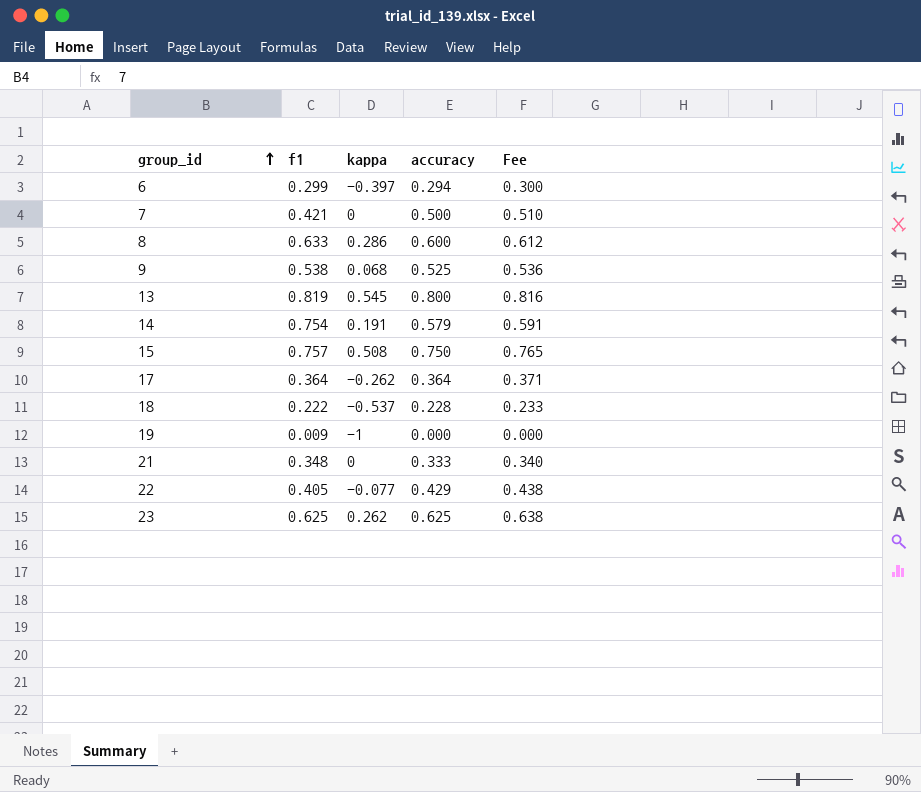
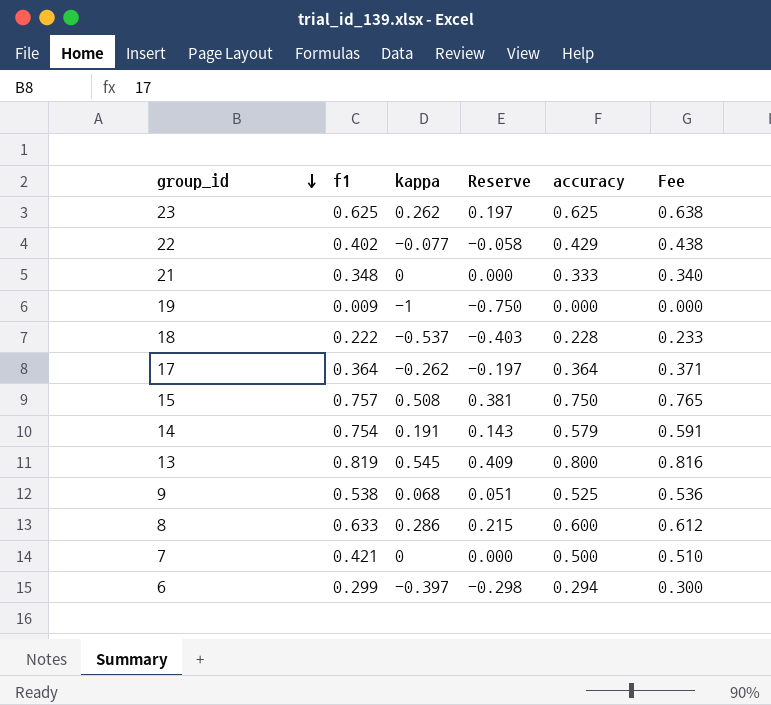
row order: group_id ascending -> group_id descending
column Reserve | formula: none -> [kappa] * 0.75
22 | f1: 0.405 -> 0.402

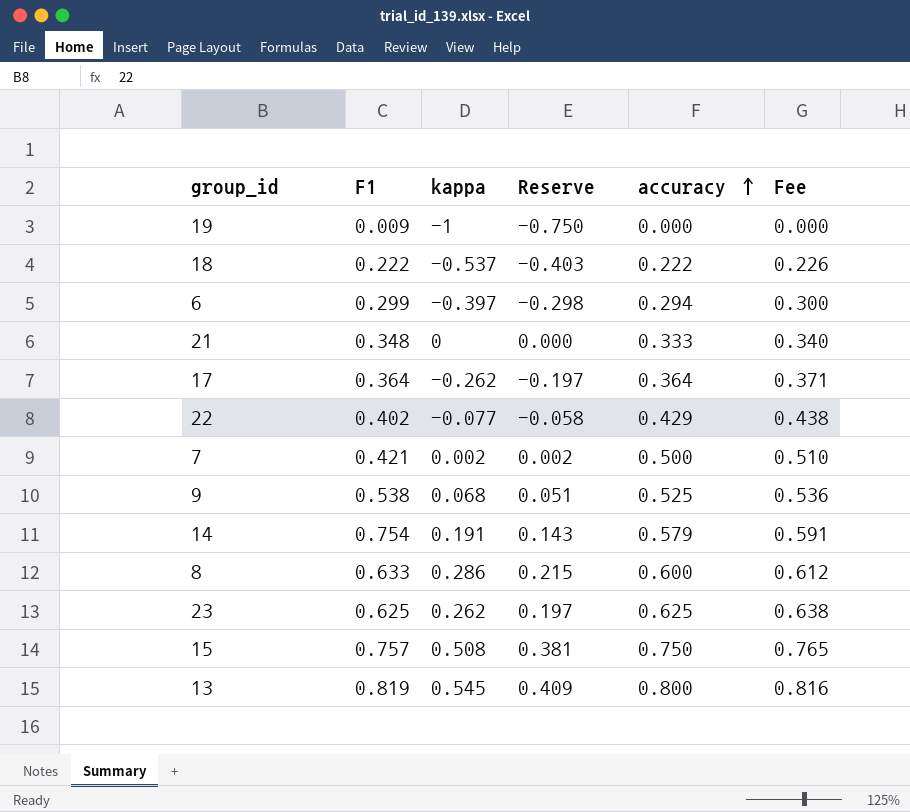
row order: group_id descending -> accuracy ascending
column name: f1 -> F1
18 | accuracy: 0.228 -> 0.222
18 | Fee: 0.233 -> 0.226
7 | kappa: 0 -> 0.002
7 | Reserve: 0.000 -> 0.002

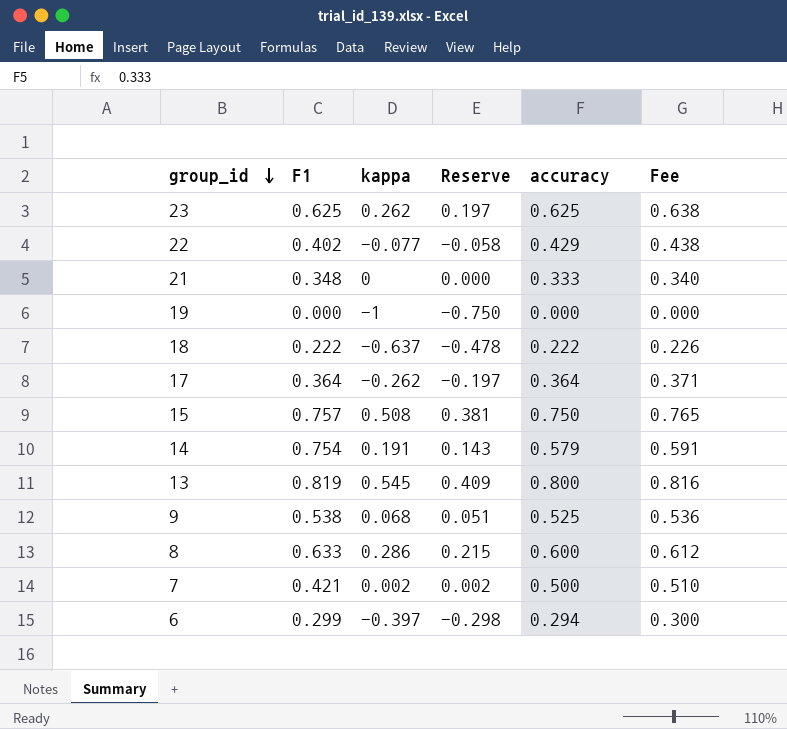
row order: accuracy ascending -> group_id descending
19 | F1: 0.009 -> 0.000
18 | kappa: -0.537 -> -0.637
18 | Reserve: -0.403 -> -0.478

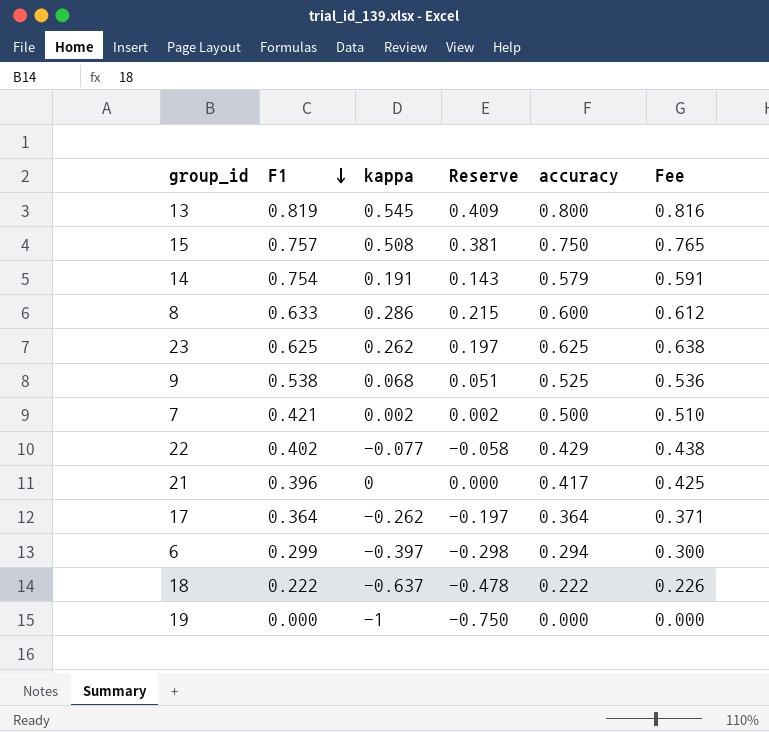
row order: group_id descending -> F1 descending
21 | F1: 0.348 -> 0.396
21 | accuracy: 0.333 -> 0.417
21 | Fee: 0.340 -> 0.425

